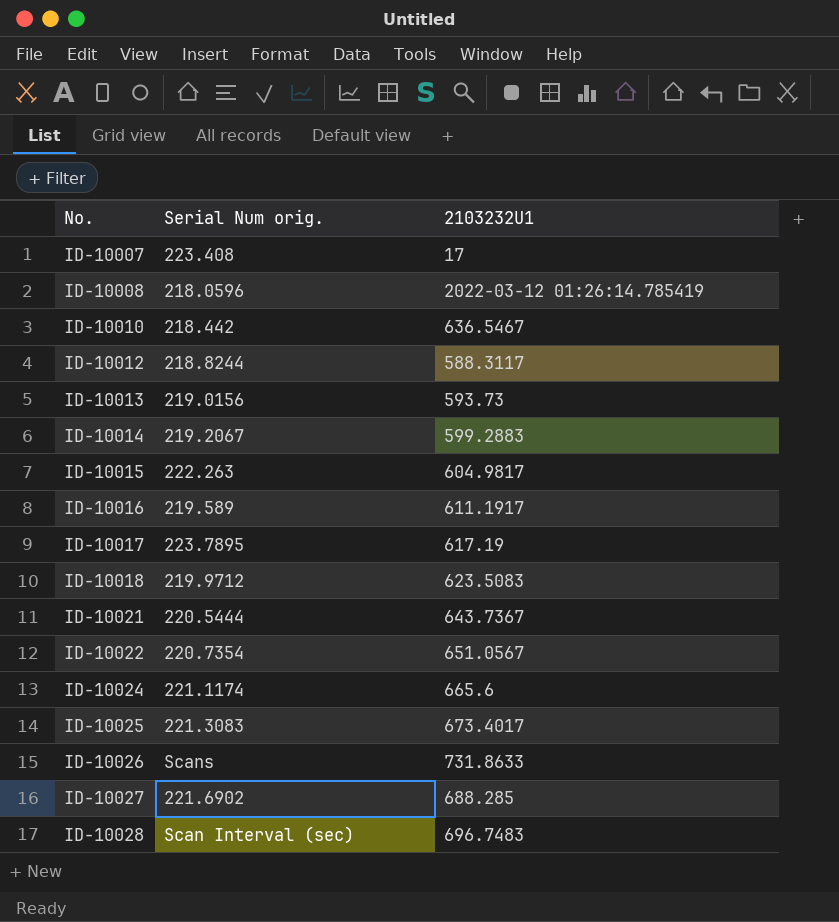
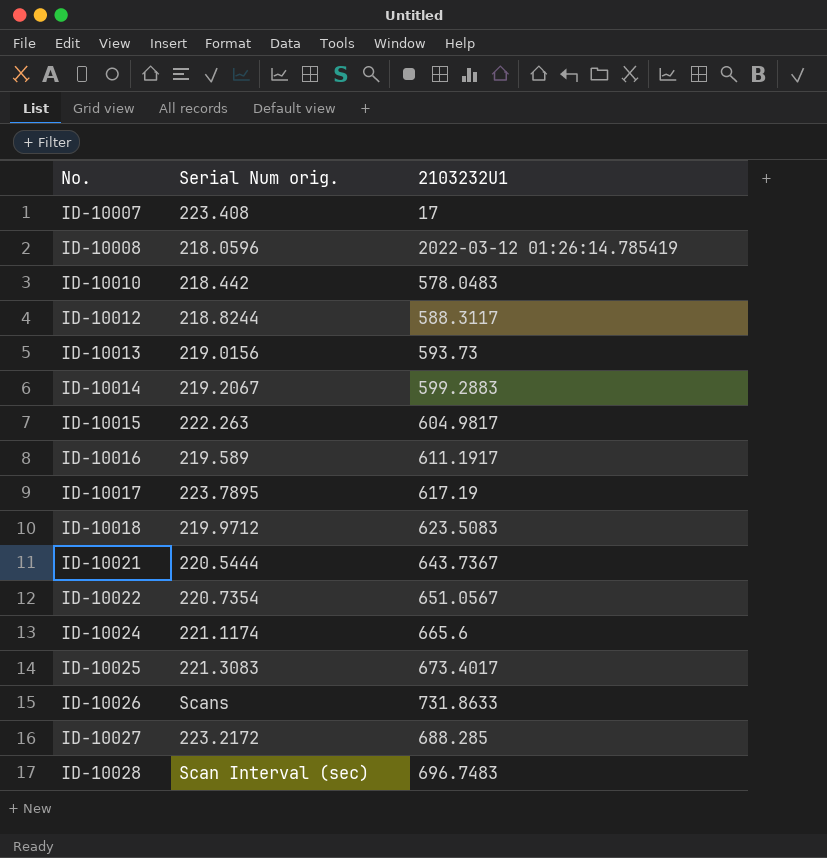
ID-10010 | 2103232U1: 636.5467 -> 578.0483
ID-10027 | Serial Num orig.: 221.6902 -> 223.2172

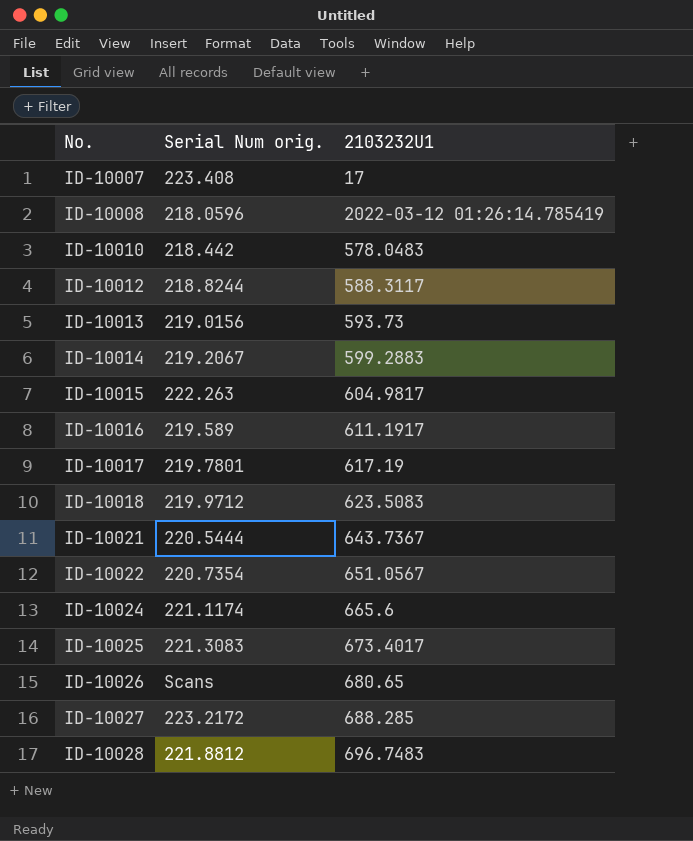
ID-10017 | Serial Num orig.: 223.7895 -> 219.7801
ID-10026 | 2103232U1: 731.8633 -> 680.65
ID-10028 | Serial Num orig.: Scan Interval (sec) -> 221.8812

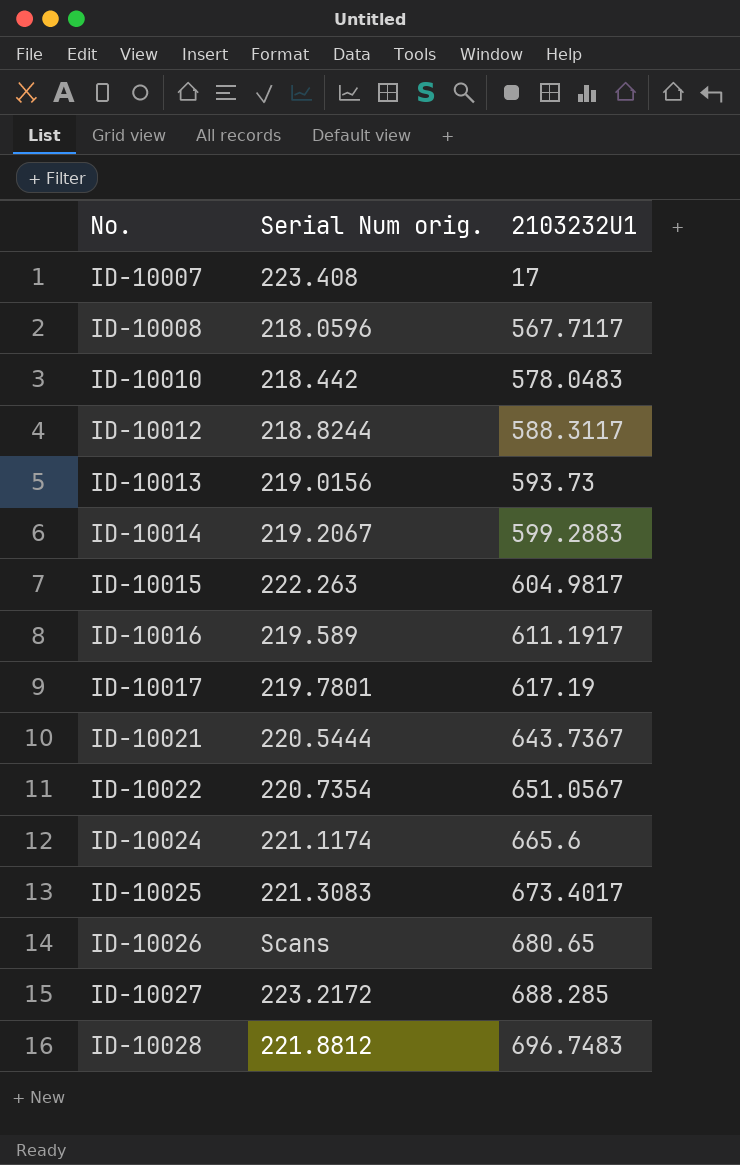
row ID-10018: 219.9712 | 623.5083 -> none
ID-10008 | 2103232U1: 2022-03-12 01:26:14.785419 -> 567.7117

